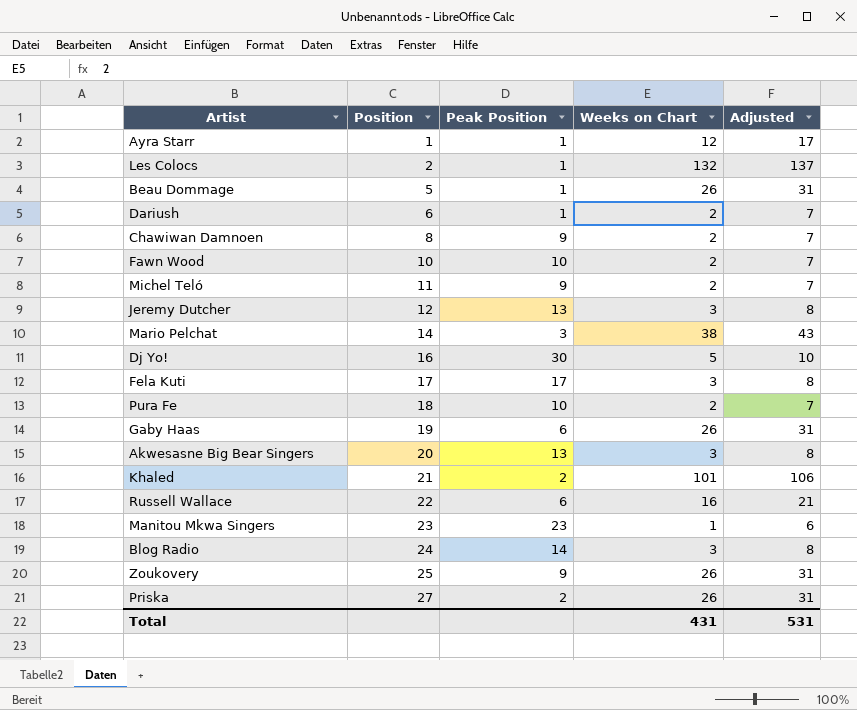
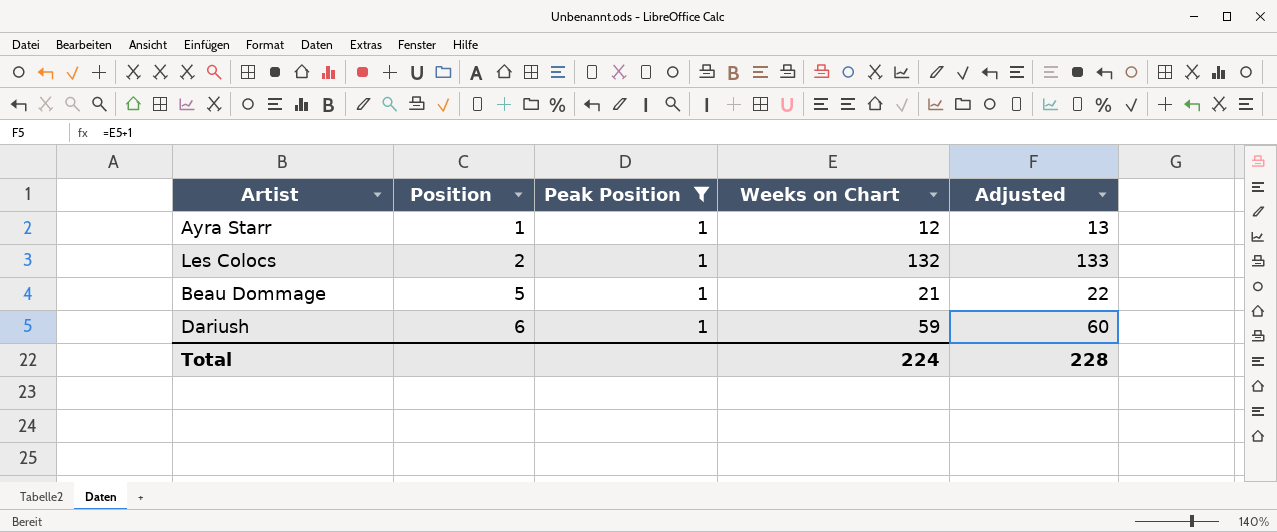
filter: none -> Peak Position = 1
column Adjusted | formula: [Weeks on Chart] + 5 -> [Weeks on Chart] + 1
Beau Dommage | Weeks on Chart: 26 -> 21
Dariush | Weeks on Chart: 2 -> 59
Total | Weeks on Chart: 431 -> 224
Total | Adjusted: 531 -> 228

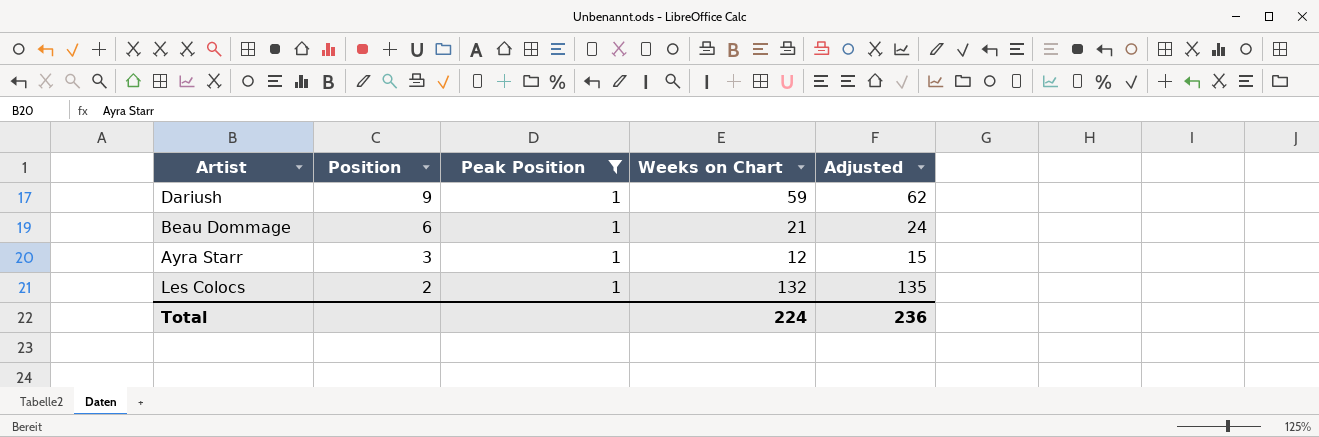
row order: Position ascending -> Position descending
column Adjusted | formula: [Weeks on Chart] + 1 -> [Weeks on Chart] + 3
Dariush | Position: 6 -> 9
Beau Dommage | Position: 5 -> 6
Ayra Starr | Position: 1 -> 3
Total | Adjusted: 228 -> 236

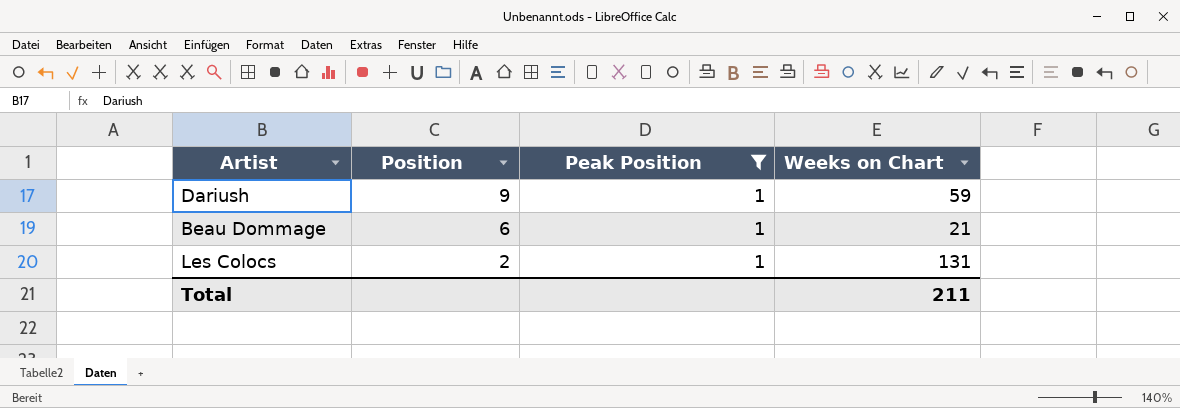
column Adjusted | formula: [Weeks on Chart] + 3 -> none
row Ayra Starr: 3 | 1 | 12 | 15 -> none
Les Colocs | Weeks on Chart: 132 -> 131
Total | Weeks on Chart: 224 -> 211

